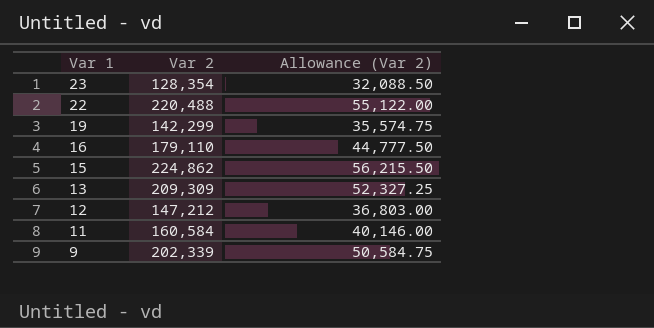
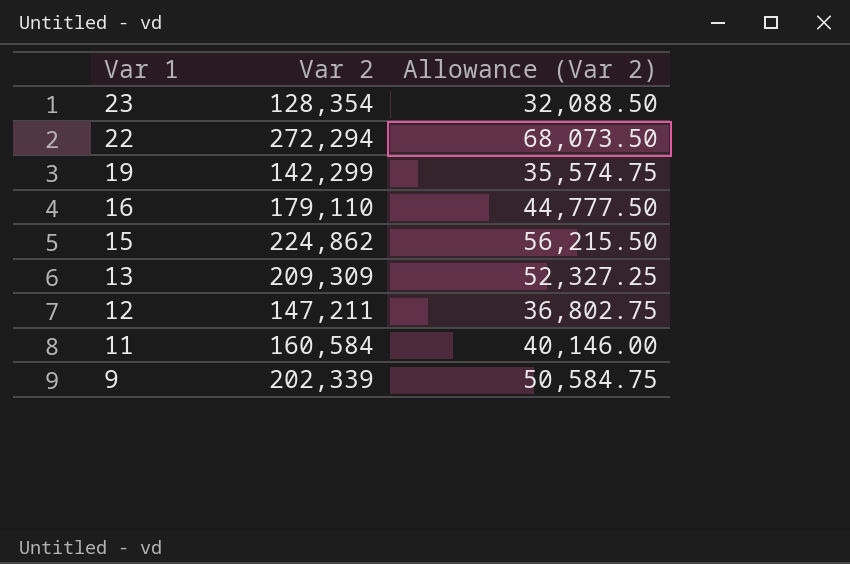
22 | Var 2: 220,488 -> 272,294
22 | Allowance (Var 2): 55,122.00 -> 68,073.50
12 | Var 2: 147,212 -> 147,211
12 | Allowance (Var 2): 36,803.00 -> 36,802.75

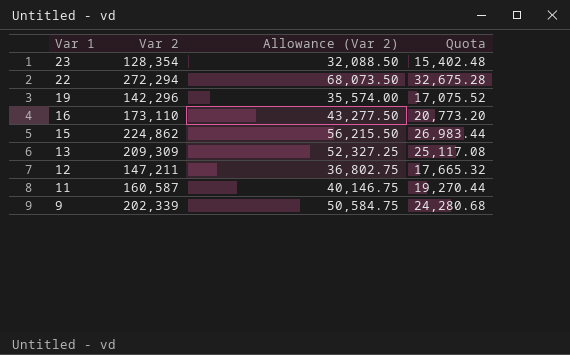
column Quota | formula: none -> [Var 2] * 0.12
19 | Var 2: 142,299 -> 142,296
19 | Allowance (Var 2): 35,574.75 -> 35,574.00
16 | Var 2: 179,110 -> 173,110
16 | Allowance (Var 2): 44,777.50 -> 43,277.50
11 | Var 2: 160,584 -> 160,587
11 | Allowance (Var 2): 40,146.00 -> 40,146.75

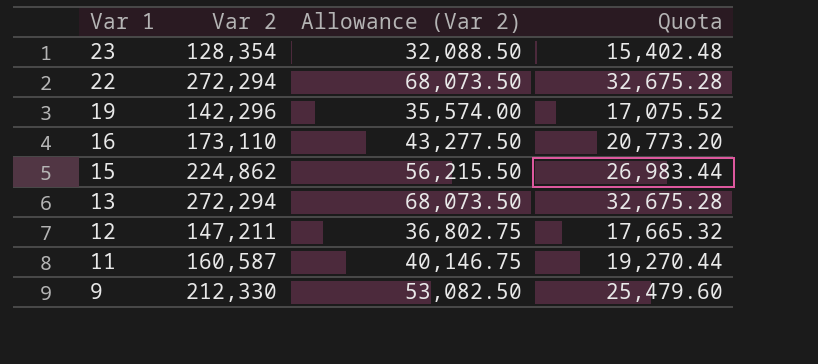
13 | Var 2: 209,309 -> 272,294
13 | Allowance (Var 2): 52,327.25 -> 68,073.50
13 | Quota: 25,117.08 -> 32,675.28
9 | Var 2: 202,339 -> 212,330
9 | Allowance (Var 2): 50,584.75 -> 53,082.50
9 | Quota: 24,280.68 -> 25,479.60

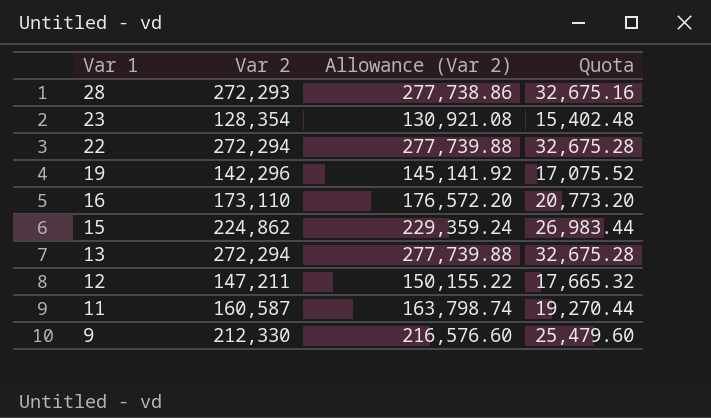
column Allowance (Var 2) | formula: [Var 2] * 0.25 -> [Var 2] * 1.02
row 28: none -> 272,293 | 277,738.86 | 32,675.16

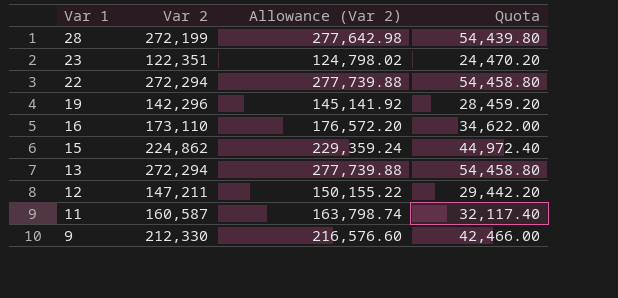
column Quota | formula: [Var 2] * 0.12 -> [Var 2] * 0.2
28 | Var 2: 272,293 -> 272,199
28 | Allowance (Var 2): 277,738.86 -> 277,642.98
23 | Var 2: 128,354 -> 122,351
23 | Allowance (Var 2): 130,921.08 -> 124,798.02

